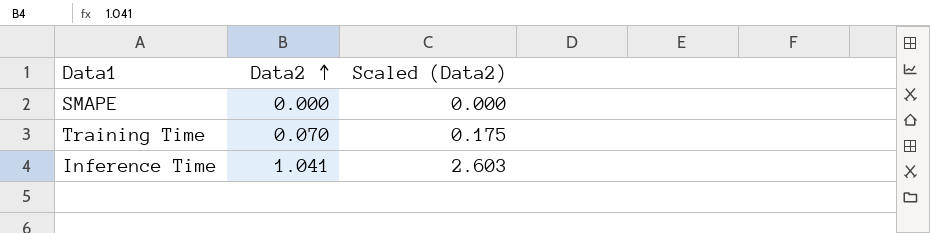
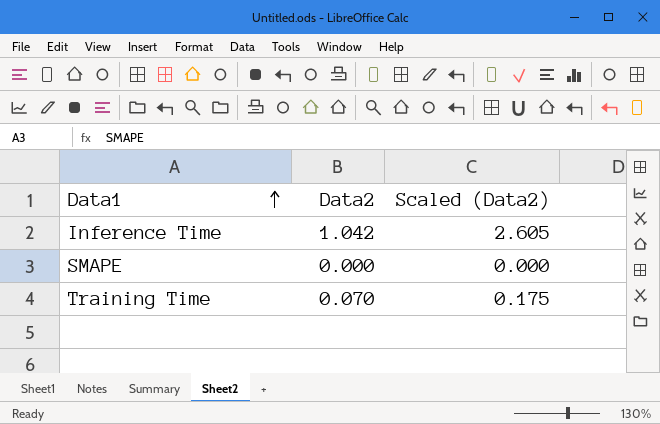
row order: Data2 ascending -> Data1 ascending
Inference Time | Data2: 1.041 -> 1.042
Inference Time | Scaled (Data2): 2.603 -> 2.605

